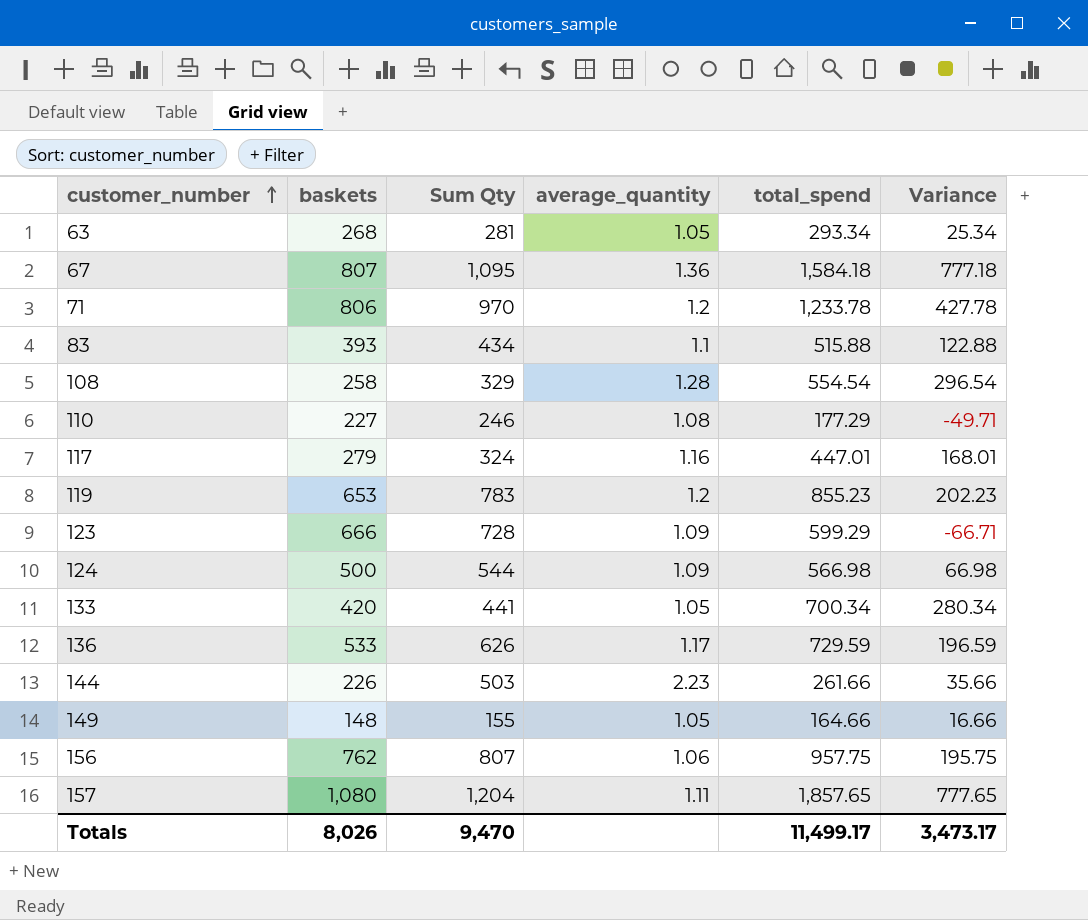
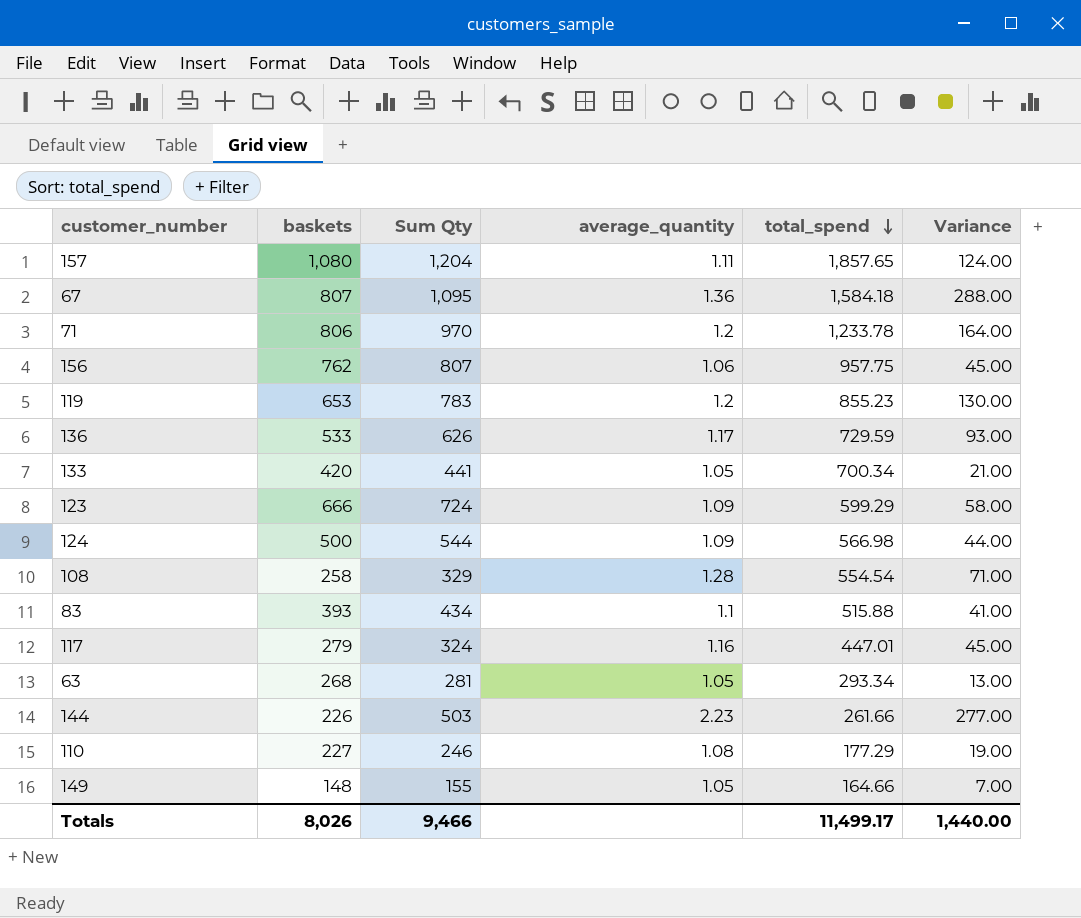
row order: customer_number ascending -> total_spend descending
column Variance | formula: [total_spend] - [baskets] -> [Sum Qty] - [baskets]
123 | Sum Qty: 728 -> 724
Totals | Sum Qty: 9,470 -> 9,466
Totals | Variance: 3,473.17 -> 1,440.00

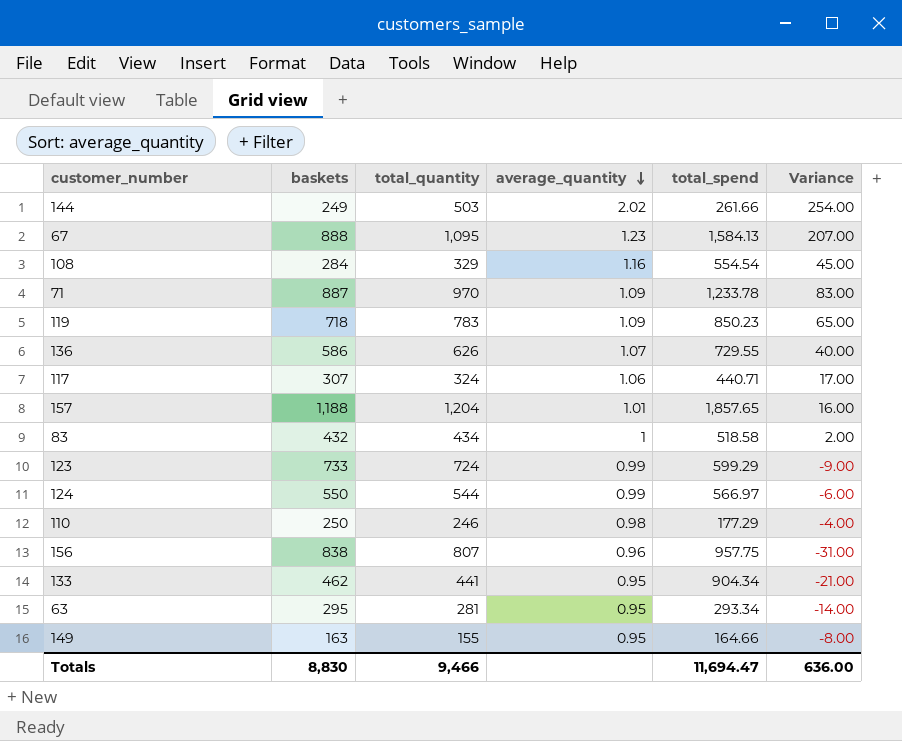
row order: total_spend descending -> average_quantity descending
column name: Sum Qty -> total_quantity
144 | baskets: 226 -> 249
144 | average_quantity: 2.23 -> 2.02
144 | Variance: 277.00 -> 254.00
67 | baskets: 807 -> 888
67 | average_quantity: 1.36 -> 1.23
67 | total_spend: 1,584.18 -> 1,584.13
67 | Variance: 288.00 -> 207.00
108 | baskets: 258 -> 284
108 | average_quantity: 1.28 -> 1.16
108 | Variance: 71.00 -> 45.00
71 | baskets: 806 -> 887
71 | average_quantity: 1.2 -> 1.09
71 | Variance: 164.00 -> 83.00
119 | baskets: 653 -> 718
119 | average_quantity: 1.2 -> 1.09
119 | total_spend: 855.23 -> 850.23
119 | Variance: 130.00 -> 65.00
136 | baskets: 533 -> 586
136 | average_quantity: 1.17 -> 1.07
136 | total_spend: 729.59 -> 729.55
136 | Variance: 93.00 -> 40.00
117 | baskets: 279 -> 307
117 | average_quantity: 1.16 -> 1.06
117 | total_spend: 447.01 -> 440.71
117 | Variance: 45.00 -> 17.00
157 | baskets: 1,080 -> 1,188
157 | average_quantity: 1.11 -> 1.01
157 | Variance: 124.00 -> 16.00
83 | baskets: 393 -> 432
83 | average_quantity: 1.1 -> 1
83 | total_spend: 515.88 -> 518.58
83 | Variance: 41.00 -> 2.00
123 | baskets: 666 -> 733
123 | average_quantity: 1.09 -> 0.99
123 | Variance: 58.00 -> -9.00
124 | baskets: 500 -> 550
124 | average_quantity: 1.09 -> 0.99
124 | total_spend: 566.98 -> 566.97
124 | Variance: 44.00 -> -6.00
110 | baskets: 227 -> 250
110 | average_quantity: 1.08 -> 0.98
110 | Variance: 19.00 -> -4.00
156 | baskets: 762 -> 838
156 | average_quantity: 1.06 -> 0.96
156 | Variance: 45.00 -> -31.00
133 | baskets: 420 -> 462
133 | average_quantity: 1.05 -> 0.95
133 | total_spend: 700.34 -> 904.34
133 | Variance: 21.00 -> -21.00
63 | baskets: 268 -> 295
63 | average_quantity: 1.05 -> 0.95
63 | Variance: 13.00 -> -14.00
149 | baskets: 148 -> 163
149 | average_quantity: 1.05 -> 0.95
149 | Variance: 7.00 -> -8.00
Totals | baskets: 8,026 -> 8,830
Totals | total_spend: 11,499.17 -> 11,694.47
Totals | Variance: 1,440.00 -> 636.00

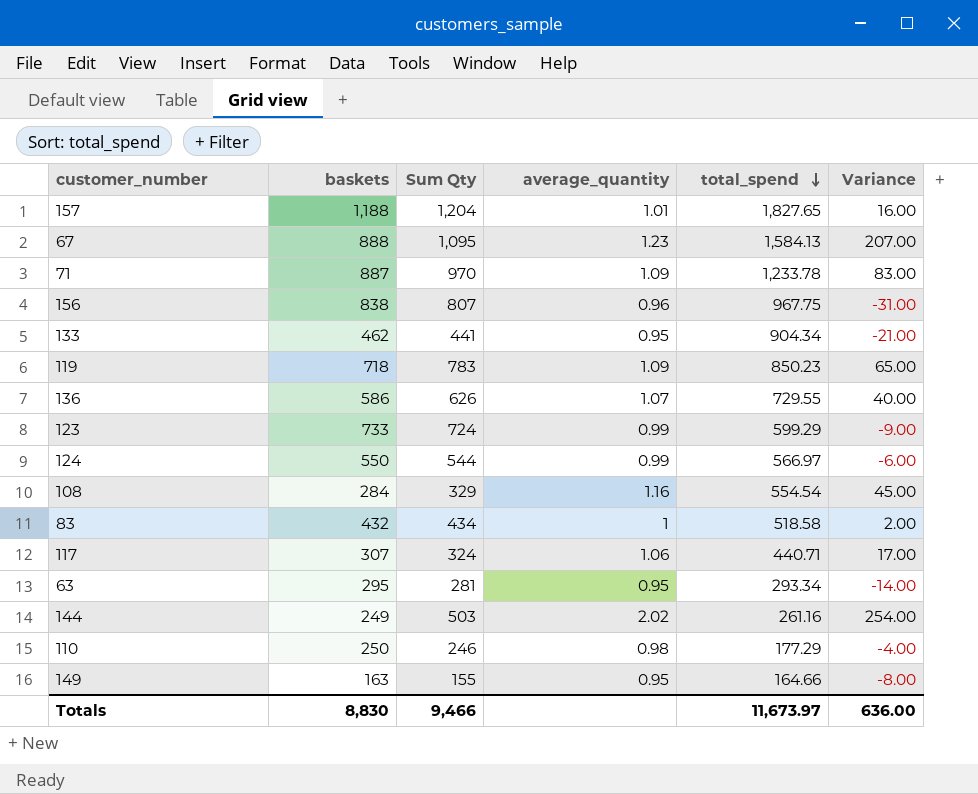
row order: average_quantity descending -> total_spend descending
column name: total_quantity -> Sum Qty
157 | total_spend: 1,857.65 -> 1,827.65
156 | total_spend: 957.75 -> 967.75
144 | total_spend: 261.66 -> 261.16
Totals | total_spend: 11,694.47 -> 11,673.97

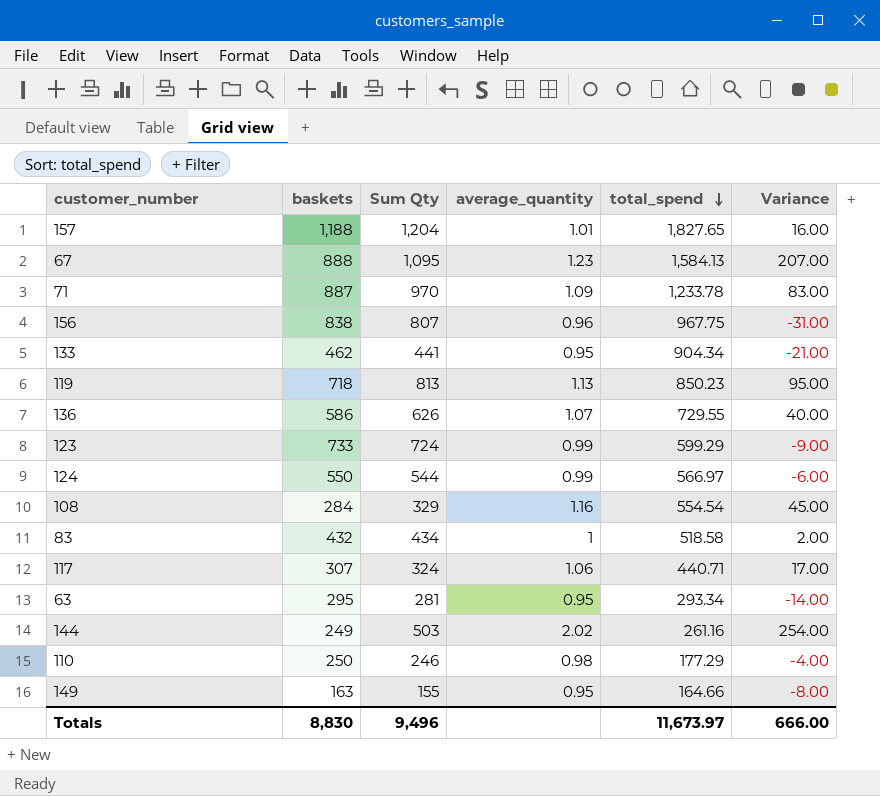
119 | Sum Qty: 783 -> 813
119 | average_quantity: 1.09 -> 1.13
119 | Variance: 65.00 -> 95.00
Totals | Sum Qty: 9,466 -> 9,496
Totals | Variance: 636.00 -> 666.00

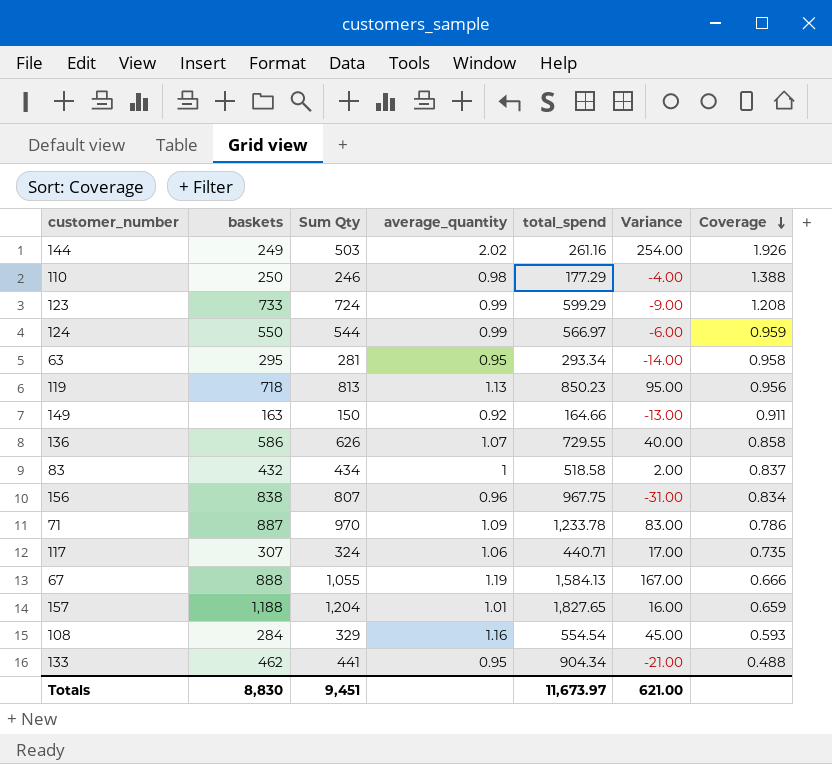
row order: total_spend descending -> Coverage descending
column Coverage | formula: none -> [Sum Qty] / [total_spend]
149 | Sum Qty: 155 -> 150
149 | average_quantity: 0.95 -> 0.92
149 | Variance: -8.00 -> -13.00
67 | Sum Qty: 1,095 -> 1,055
67 | average_quantity: 1.23 -> 1.19
67 | Variance: 207.00 -> 167.00
Totals | Sum Qty: 9,496 -> 9,451
Totals | Variance: 666.00 -> 621.00

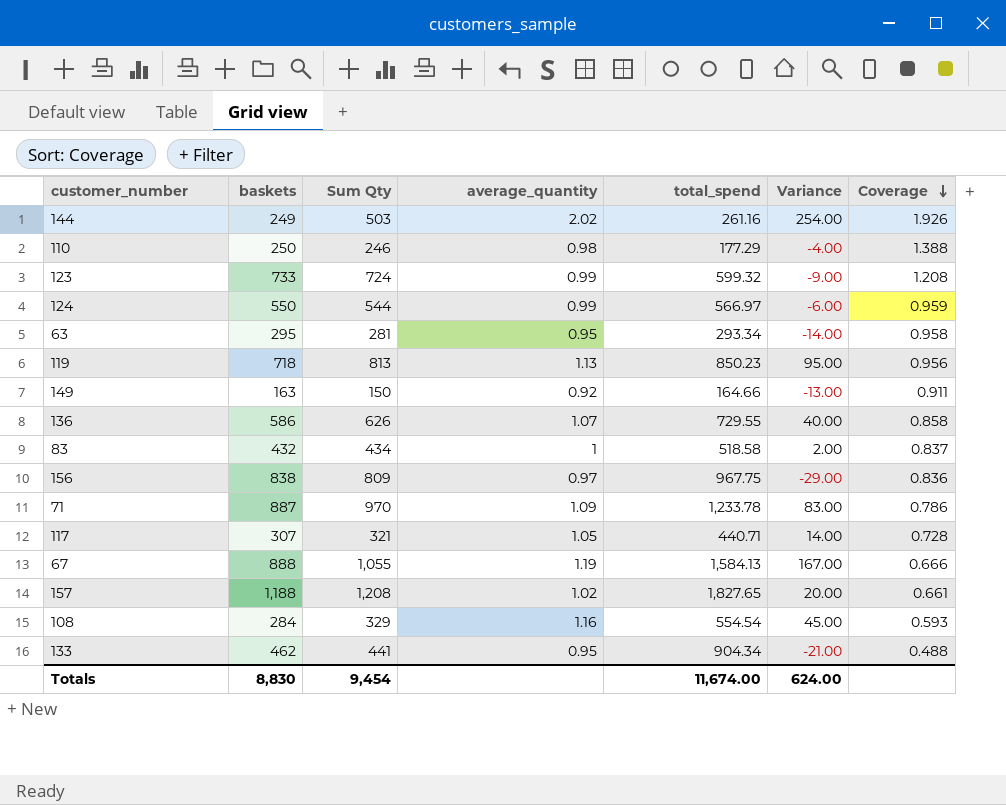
123 | total_spend: 599.29 -> 599.32
156 | Sum Qty: 807 -> 809
156 | average_quantity: 0.96 -> 0.97
156 | Variance: -31.00 -> -29.00
156 | Coverage: 0.834 -> 0.836
117 | Sum Qty: 324 -> 321
117 | average_quantity: 1.06 -> 1.05
117 | Variance: 17.00 -> 14.00
117 | Coverage: 0.735 -> 0.728
157 | Sum Qty: 1,204 -> 1,208
157 | average_quantity: 1.01 -> 1.02
157 | Variance: 16.00 -> 20.00
157 | Coverage: 0.659 -> 0.661
Totals | Sum Qty: 9,451 -> 9,454
Totals | total_spend: 11,673.97 -> 11,674.00
Totals | Variance: 621.00 -> 624.00

